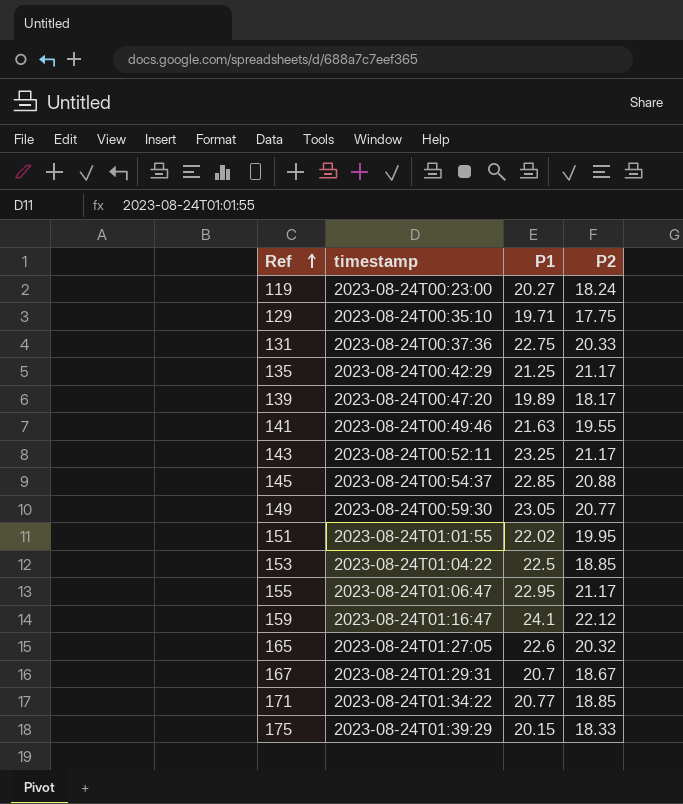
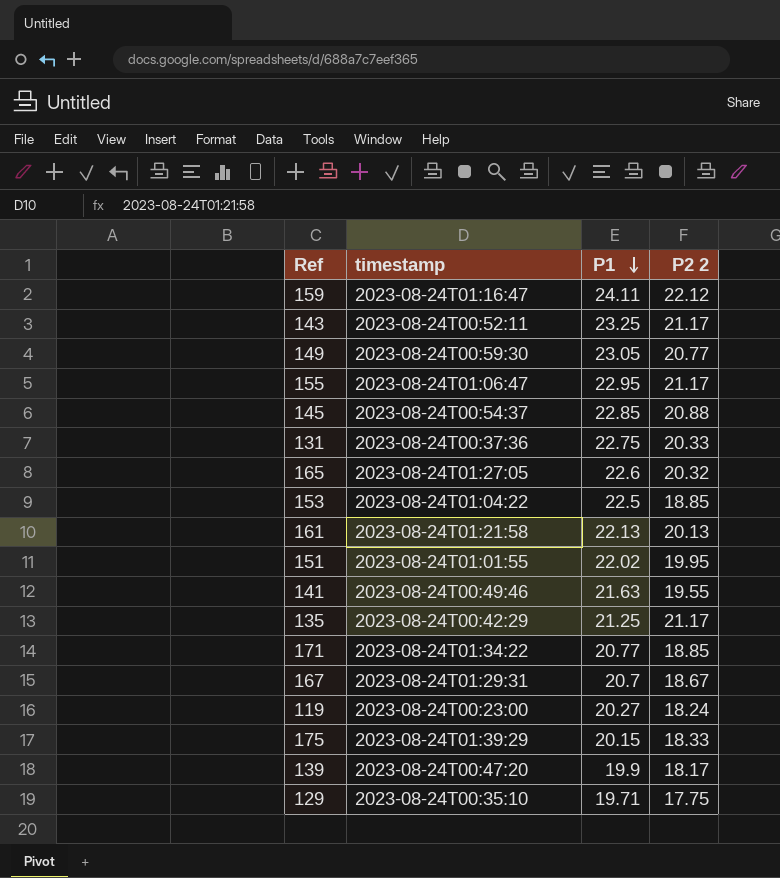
row order: Ref ascending -> P1 descending
column name: P2 -> P2 2
159 | P1: 24.1 -> 24.11
row 161: none -> 2023-08-24T01:21:58 | 22.13 | 20.13
139 | P1: 19.89 -> 19.9

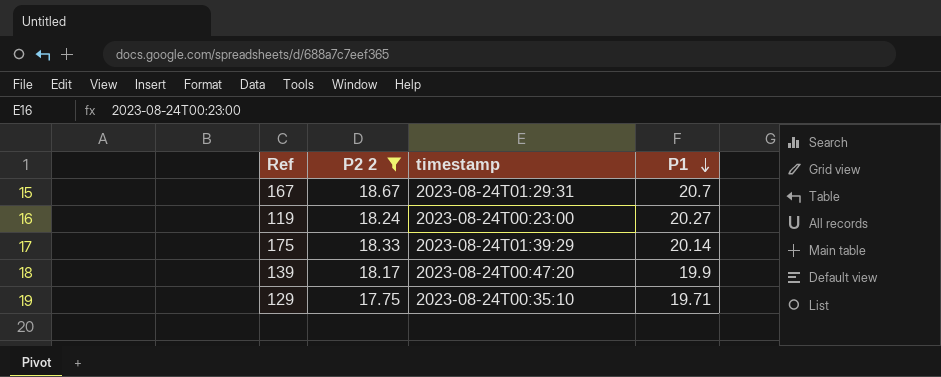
filter: none -> P2 2 <= 18.67
column P2 2 | position: 4 -> 2
175 | P1: 20.15 -> 20.14

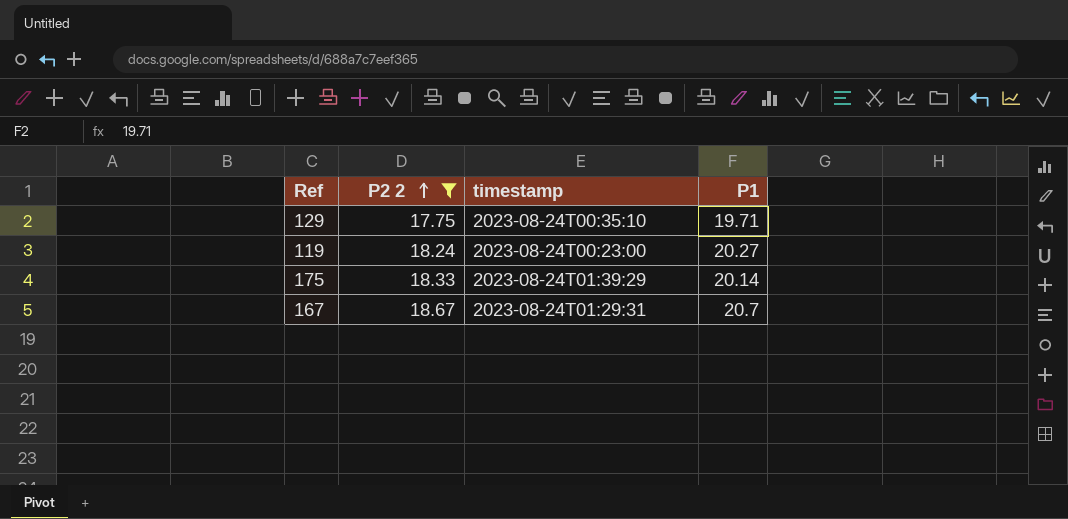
row order: P1 descending -> P2 2 ascending
row 139: 18.17 | 2023-08-24T00:47:20 | 19.9 -> none

